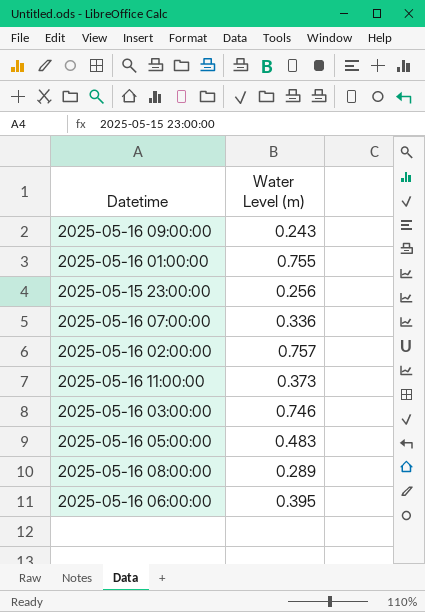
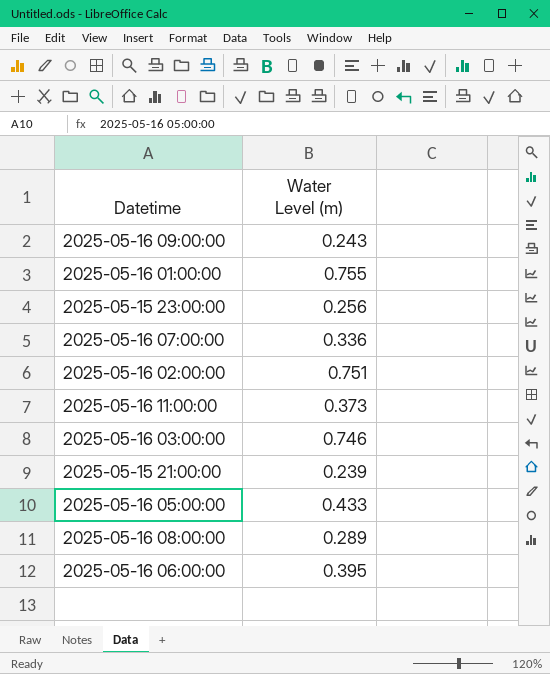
2025-05-16 02:00:00 | Water Level (m): 0.757 -> 0.751
row 2025-05-15 21:00:00: none -> 0.239
2025-05-16 05:00:00 | Water Level (m): 0.483 -> 0.433

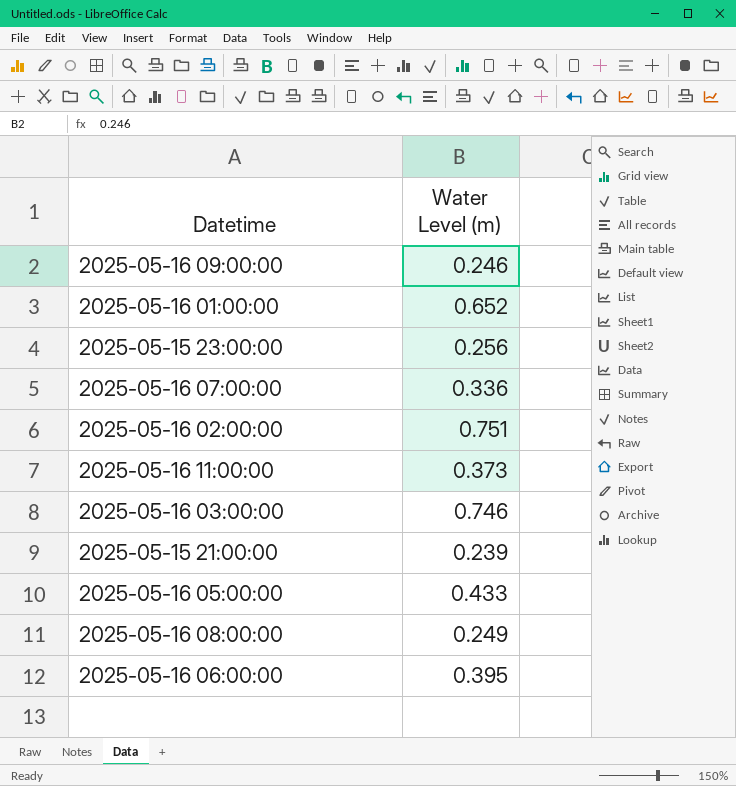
2025-05-16 09:00:00 | Water Level (m): 0.243 -> 0.246
2025-05-16 01:00:00 | Water Level (m): 0.755 -> 0.652
2025-05-16 08:00:00 | Water Level (m): 0.289 -> 0.249

